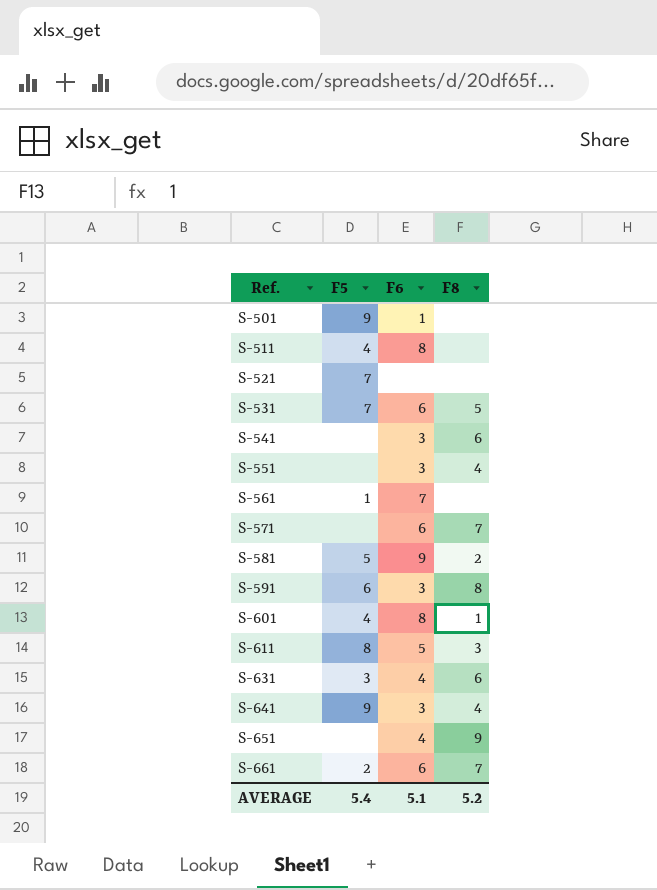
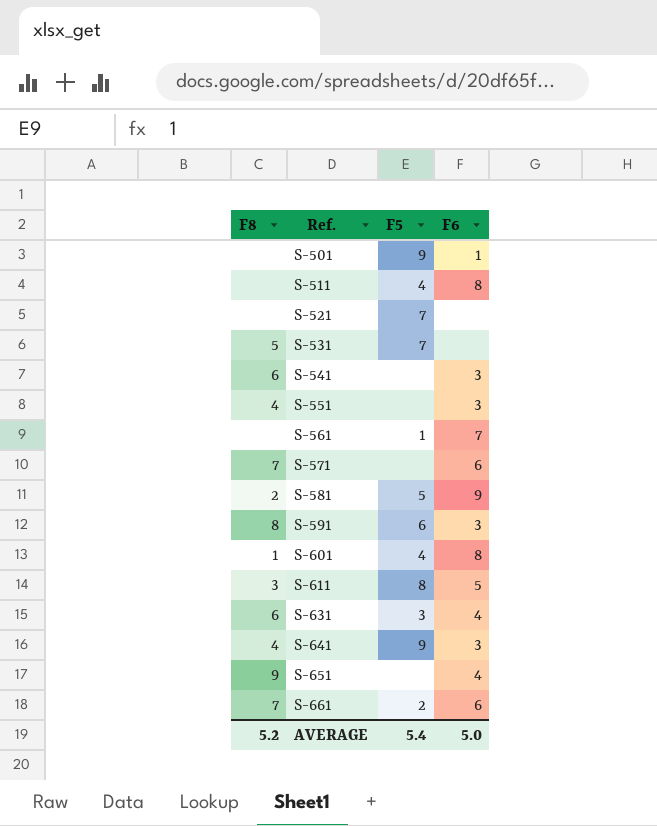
column F8 | position: 4 -> 1
S-531 | F6: 6 -> none
AVERAGE | F6: 5.1 -> 5.0

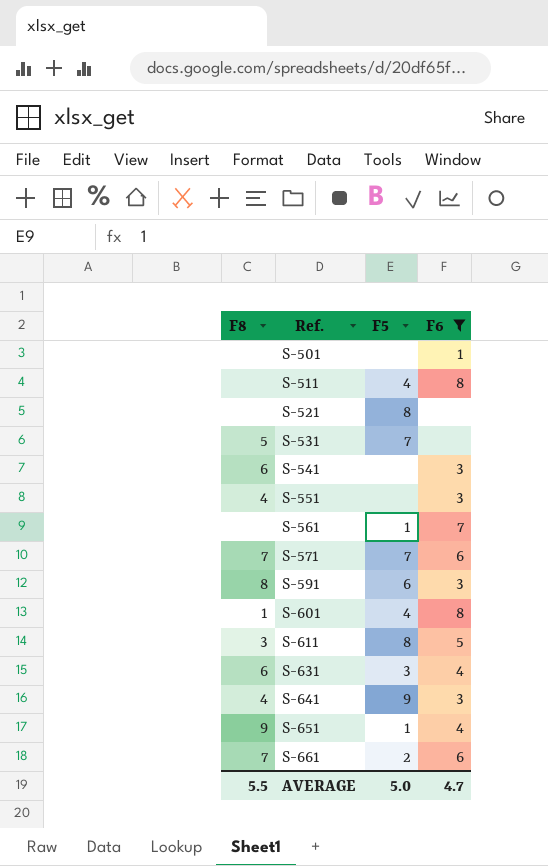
filter: none -> F6 != 9
S-501 | F5: 9 -> none
S-521 | F5: 7 -> 8
S-571 | F5: none -> 7
S-651 | F5: none -> 1
AVERAGE | F8: 5.2 -> 5.5
AVERAGE | F5: 5.4 -> 5.0
AVERAGE | F6: 5.0 -> 4.7

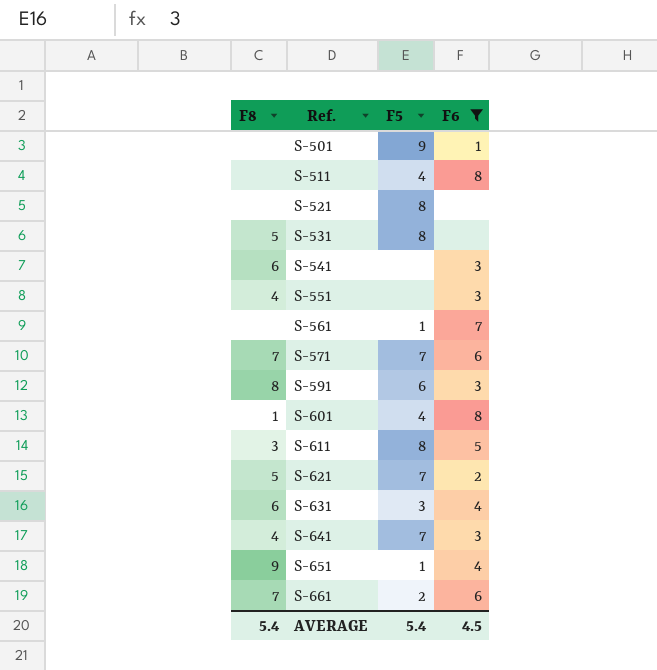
S-501 | F5: none -> 9
S-531 | F5: 7 -> 8
row S-621: none -> 5 | 7 | 2
S-641 | F5: 9 -> 7
AVERAGE | F8: 5.5 -> 5.4
AVERAGE | F5: 5.0 -> 5.4
AVERAGE | F6: 4.7 -> 4.5

